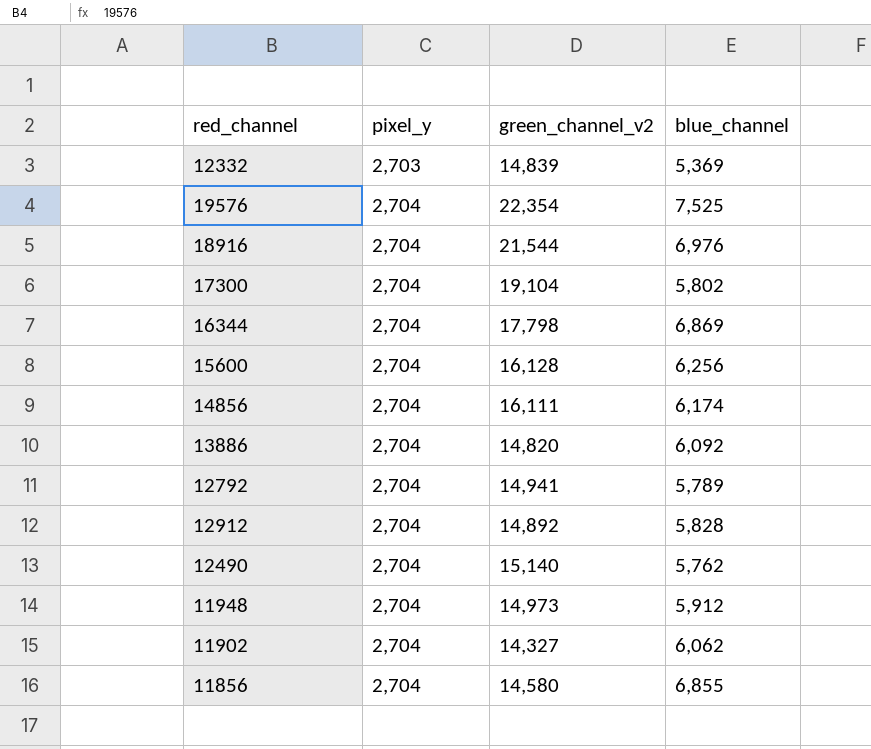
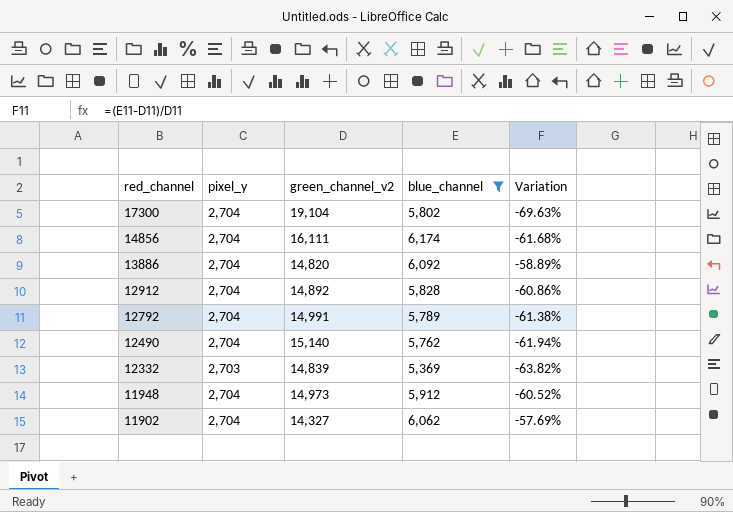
filter: none -> blue_channel <= 6,174
row order: pixel_y ascending -> red_channel descending
column Variation | formula: none -> ([blue_channel] - [green_channel_v2]) / [green_channel_v2]
12792 | green_channel_v2: 14,941 -> 14,991

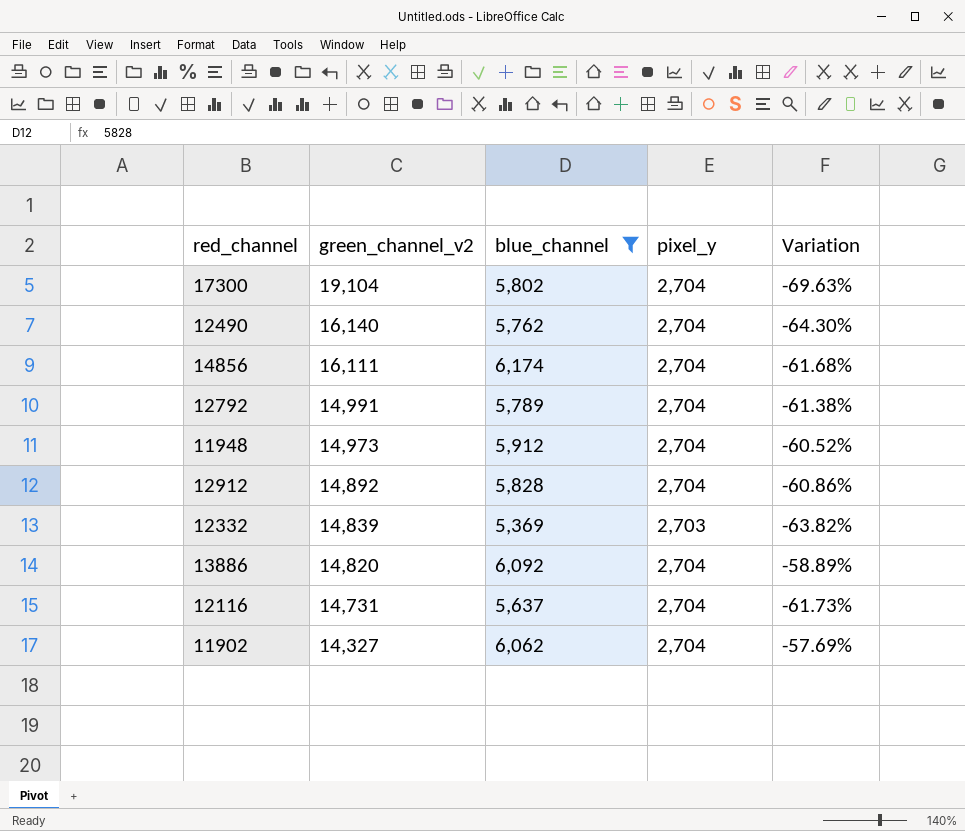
row order: red_channel descending -> green_channel_v2 descending
column pixel_y | position: 2 -> 4
12490 | green_channel_v2: 15,140 -> 16,140
12490 | Variation: -61.94% -> -64.30%
row 12116: none -> 14,731 | 5,637 | 2,704 | -61.73%

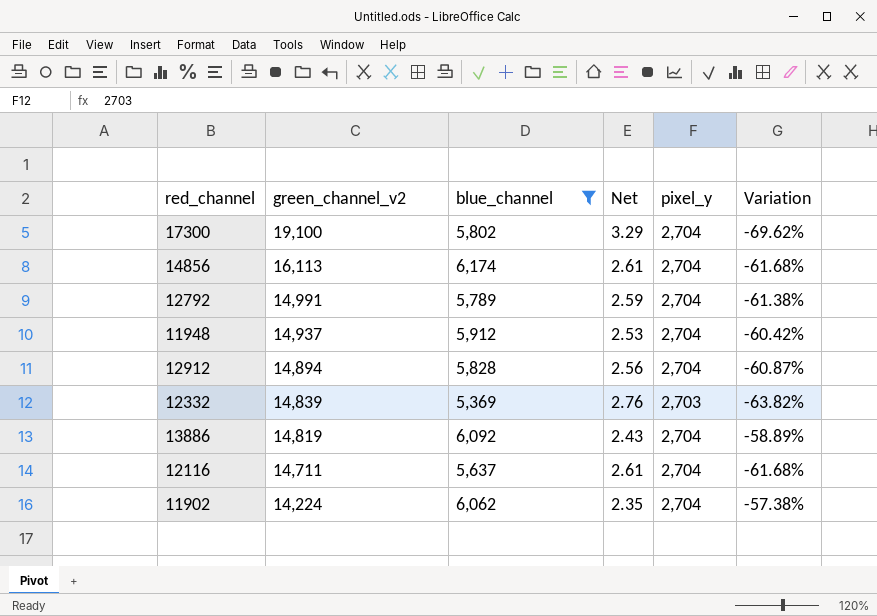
column Net | formula: none -> [green_channel_v2] / [blue_channel]
row 12490: 16,140 | 5,762 | 2,704 | -64.30% -> none
17300 | green_channel_v2: 19,104 -> 19,100
17300 | Variation: -69.63% -> -69.62%
14856 | green_channel_v2: 16,111 -> 16,113
11948 | green_channel_v2: 14,973 -> 14,937
11948 | Variation: -60.52% -> -60.42%
12912 | green_channel_v2: 14,892 -> 14,894
12912 | Variation: -60.86% -> -60.87%
13886 | green_channel_v2: 14,820 -> 14,819
12116 | green_channel_v2: 14,731 -> 14,711
12116 | Variation: -61.73% -> -61.68%
11902 | green_channel_v2: 14,327 -> 14,224
11902 | Variation: -57.69% -> -57.38%

